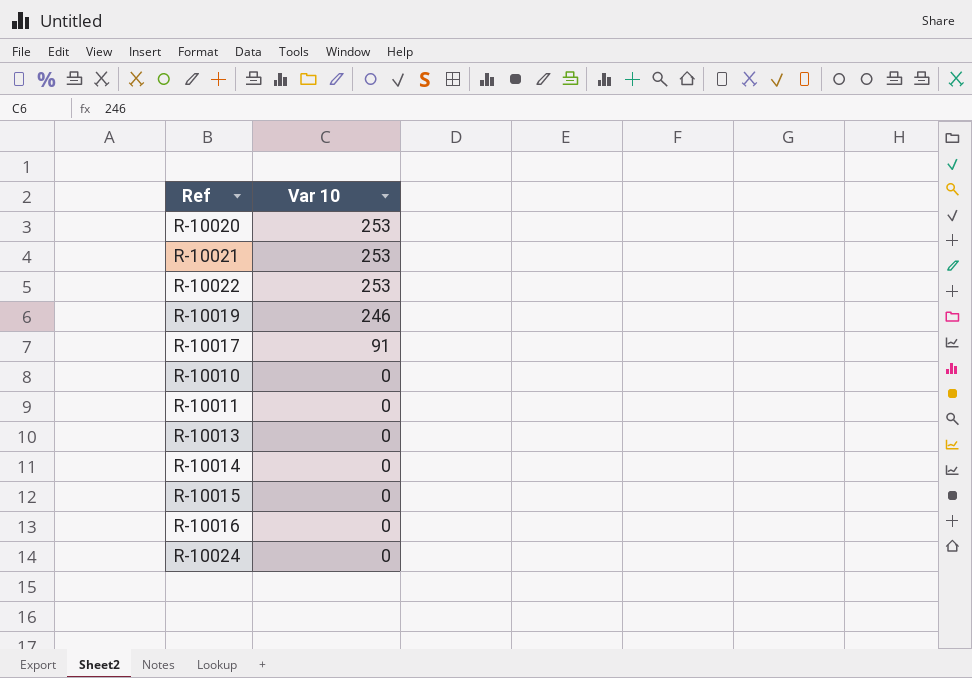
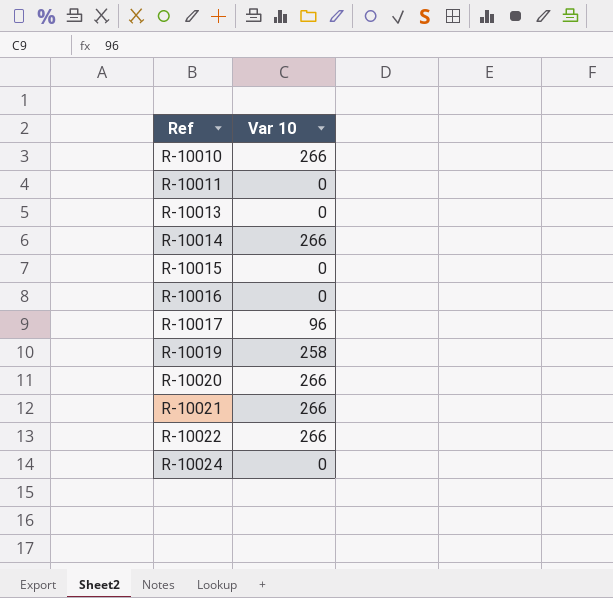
row order: Var 10 descending -> Ref ascending
R-10010 | Var 10: 0 -> 266
R-10014 | Var 10: 0 -> 266
R-10017 | Var 10: 91 -> 96
R-10019 | Var 10: 246 -> 258
R-10020 | Var 10: 253 -> 266
R-10021 | Var 10: 253 -> 266
R-10022 | Var 10: 253 -> 266

